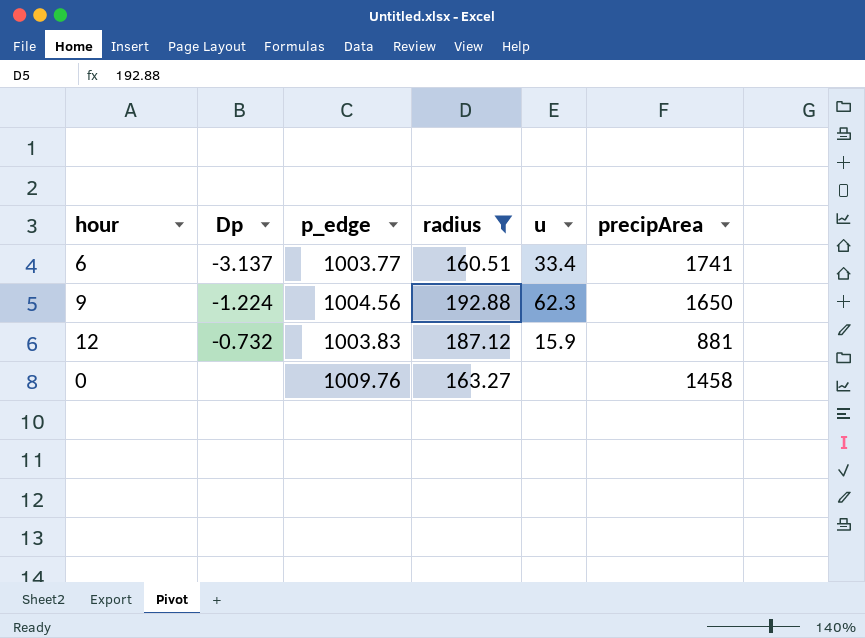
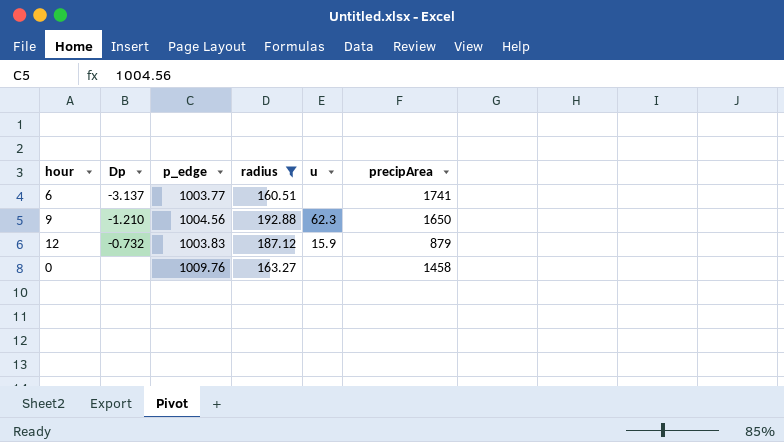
6 | u: 33.4 -> none
9 | Dp: -1.224 -> -1.210
12 | precipArea: 881 -> 879

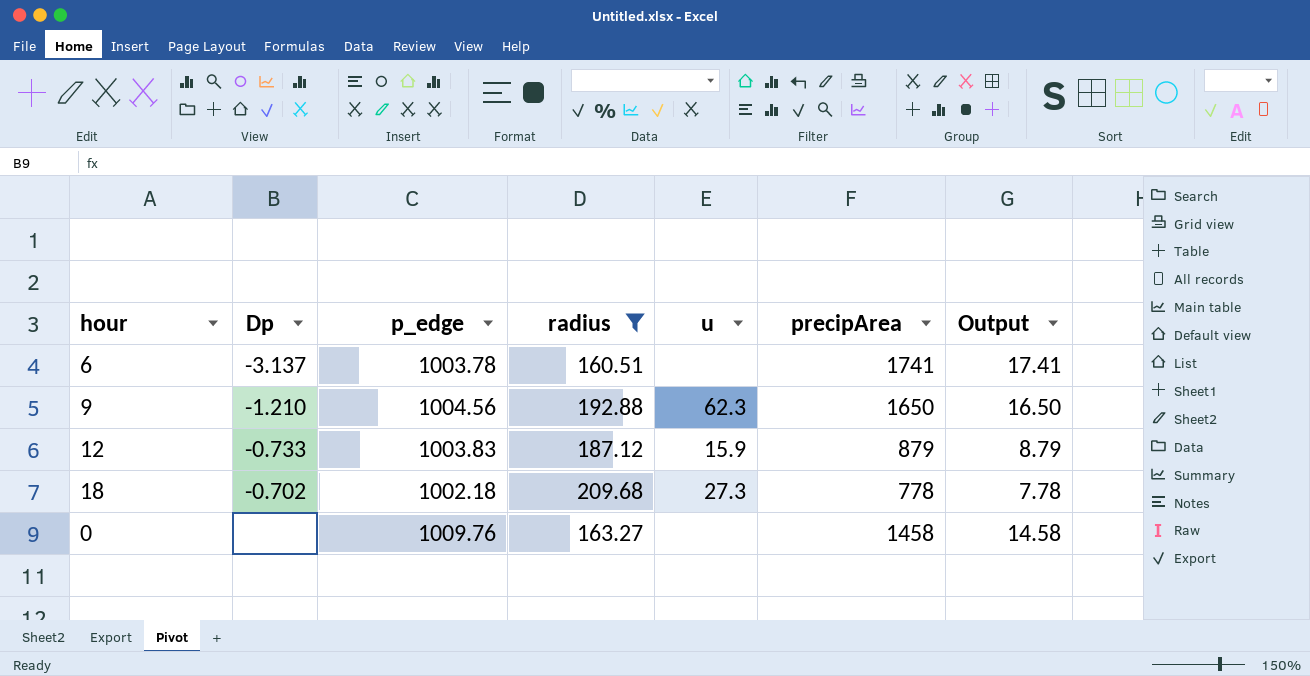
column Output | formula: none -> [precipArea] * 0.01
6 | p_edge: 1003.77 -> 1003.78
12 | Dp: -0.732 -> -0.733
row 18: none -> -0.702 | 1002.18 | 209.68 | 27.3 | 778 | 7.78

